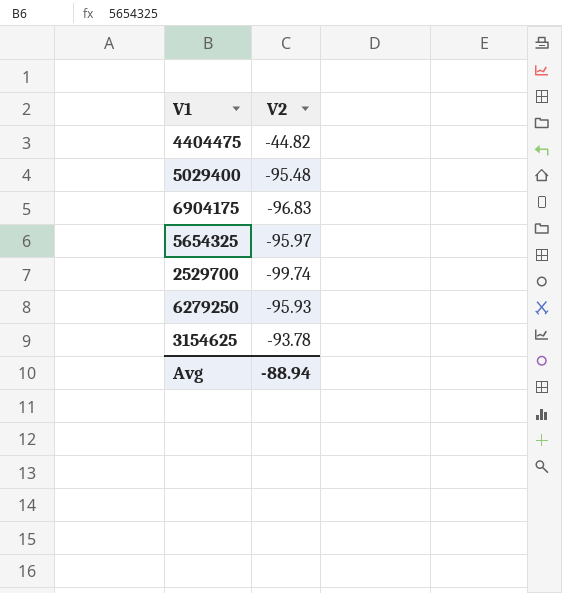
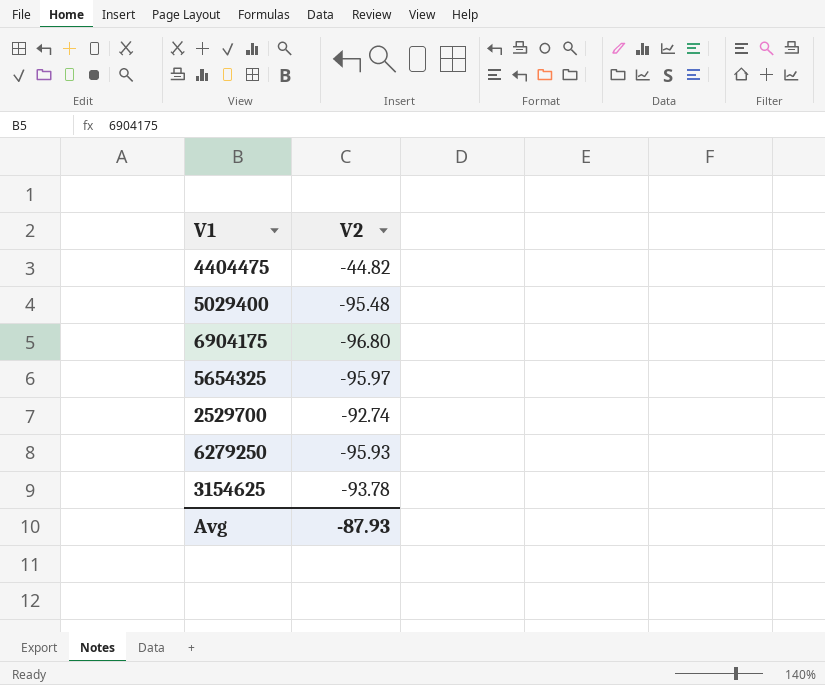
6904175 | V2: -96.83 -> -96.80
2529700 | V2: -99.74 -> -92.74
Avg | V2: -88.94 -> -87.93

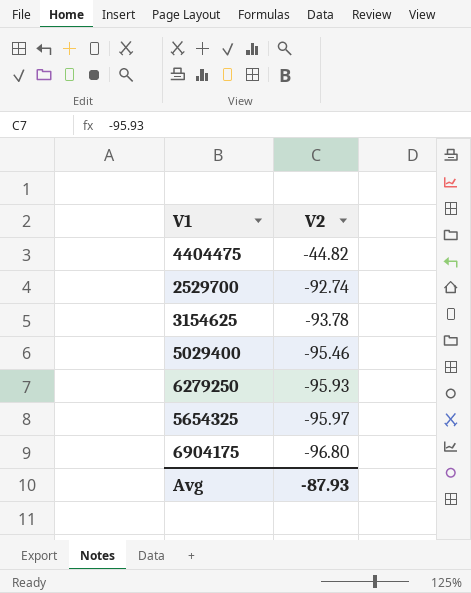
row order: none -> V2 descending
5029400 | V2: -95.48 -> -95.46

